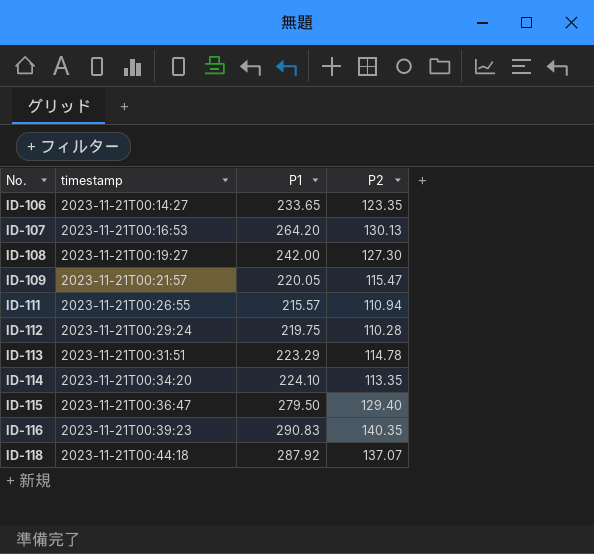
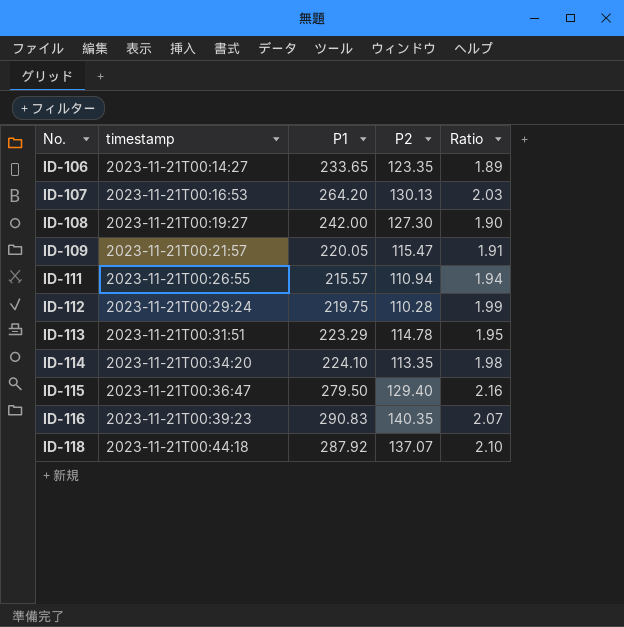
column Ratio | formula: none -> [P1] / [P2]

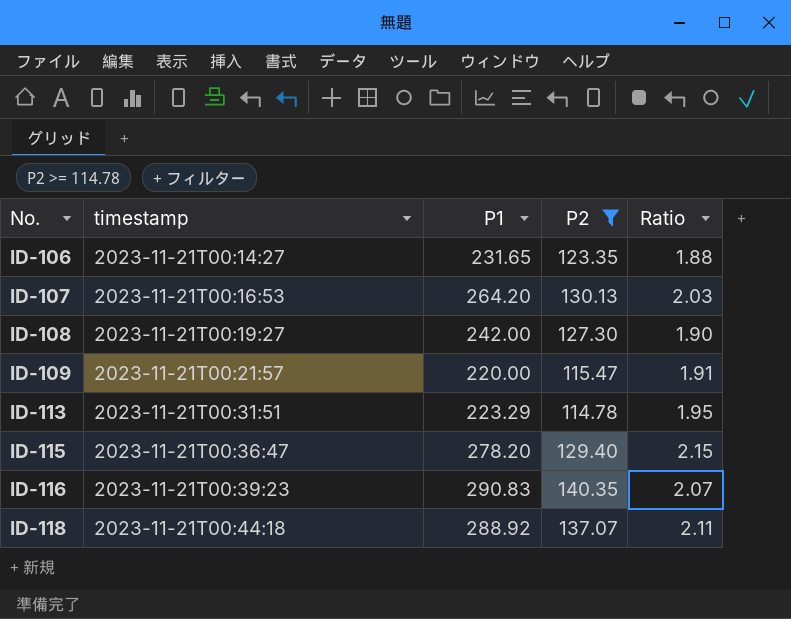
filter: none -> P2 >= 114.78
ID-106 | P1: 233.65 -> 231.65
ID-106 | Ratio: 1.89 -> 1.88
ID-109 | P1: 220.05 -> 220.00
ID-115 | P1: 279.50 -> 278.20
ID-115 | Ratio: 2.16 -> 2.15
ID-118 | P1: 287.92 -> 288.92
ID-118 | Ratio: 2.10 -> 2.11

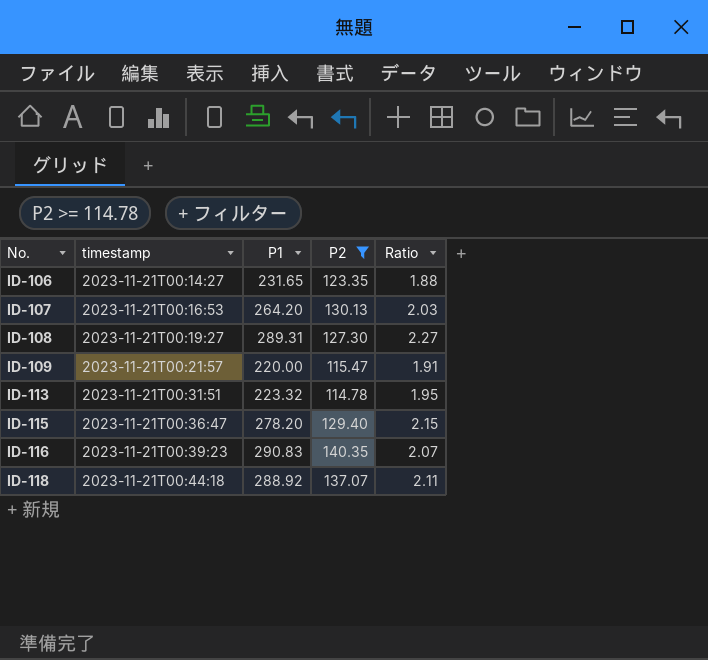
ID-108 | P1: 242.00 -> 289.31
ID-108 | Ratio: 1.90 -> 2.27
ID-113 | P1: 223.29 -> 223.32

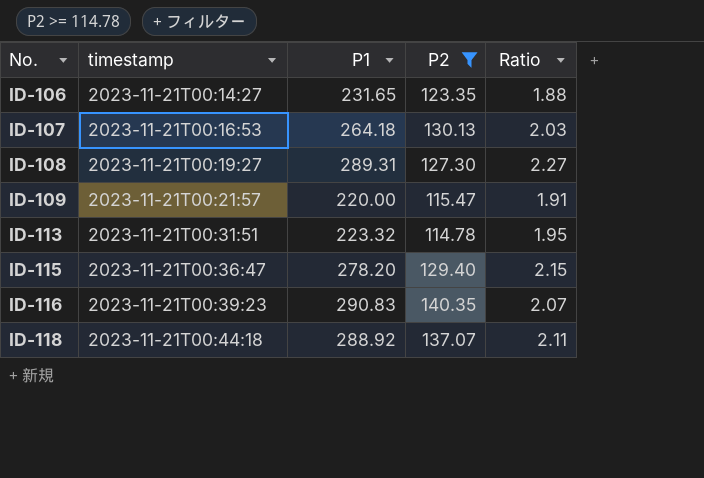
ID-107 | P1: 264.20 -> 264.18

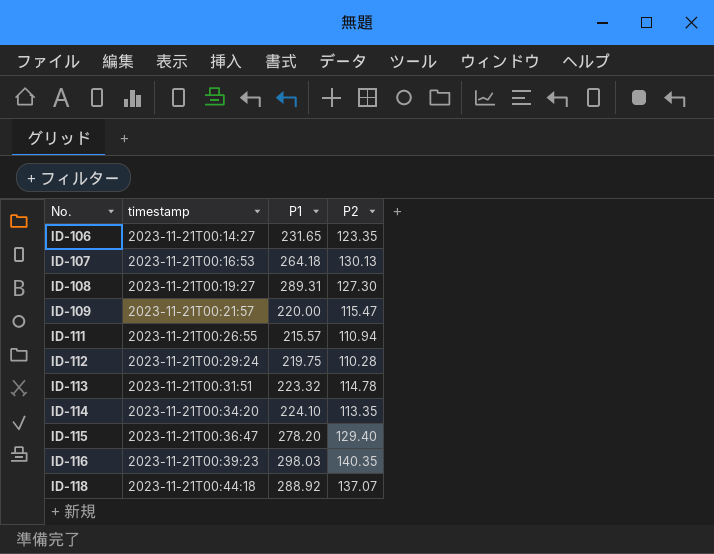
filter: P2 >= 114.78 -> none
column Ratio | formula: [P1] / [P2] -> none
ID-116 | P1: 290.83 -> 298.03

